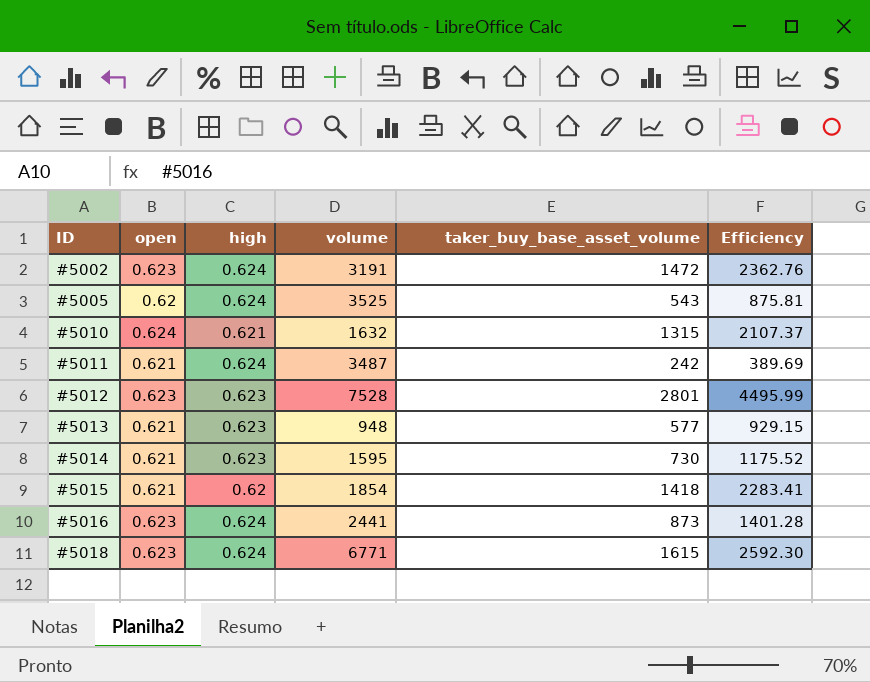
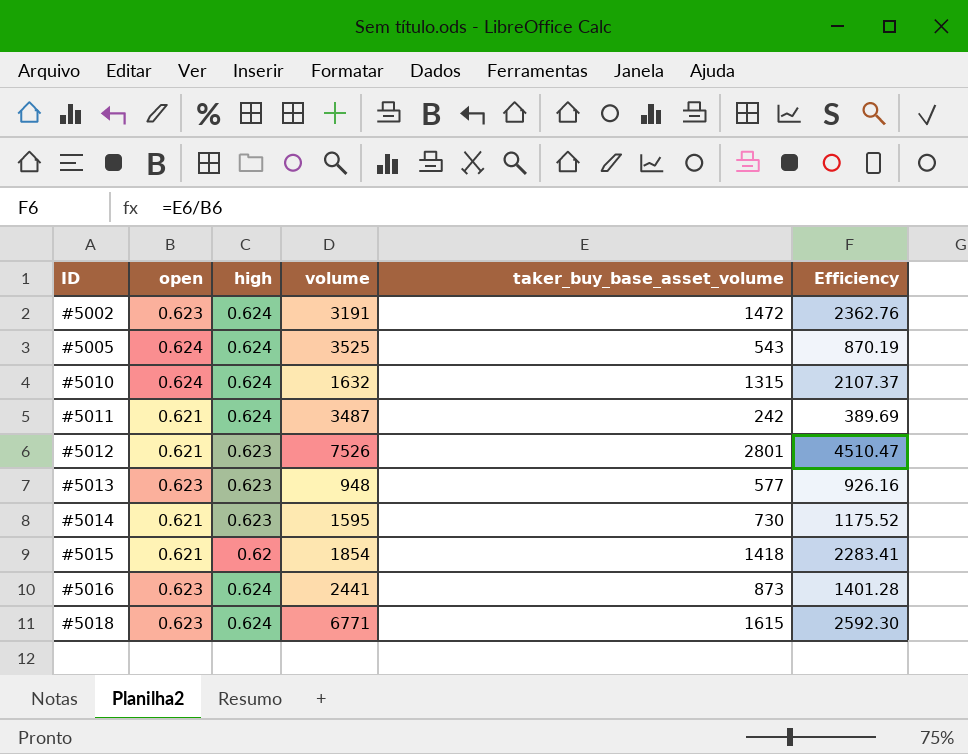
#5005 | open: 0.62 -> 0.624
#5005 | Efficiency: 875.81 -> 870.19
#5010 | high: 0.621 -> 0.624
#5012 | open: 0.623 -> 0.621
#5012 | volume: 7528 -> 7526
#5012 | Efficiency: 4495.99 -> 4510.47
#5013 | open: 0.621 -> 0.623
#5013 | Efficiency: 929.15 -> 926.16

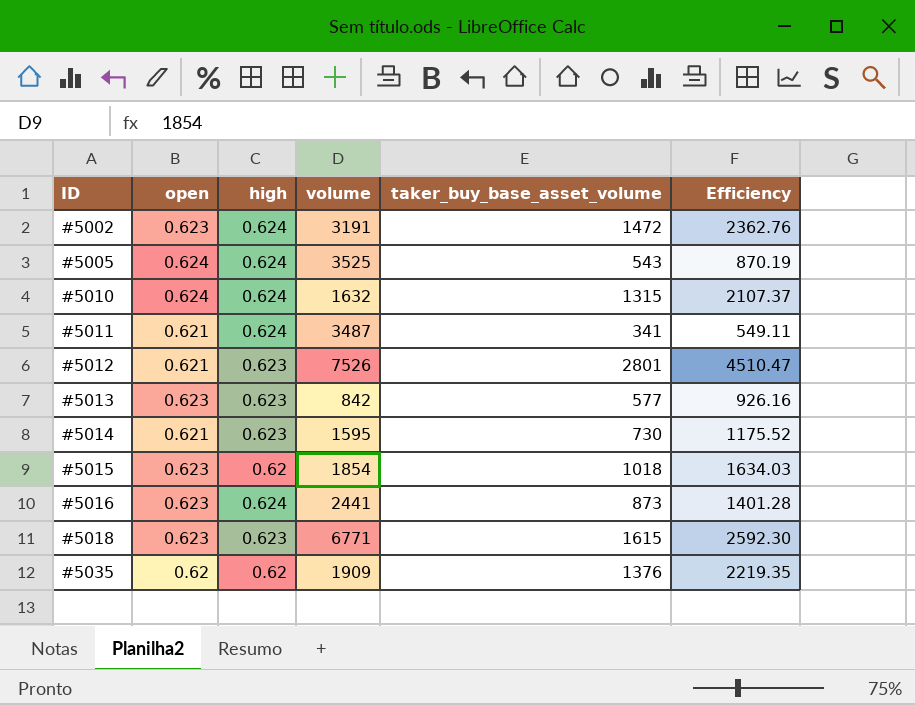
#5011 | taker_buy_base_asset_volume: 242 -> 341
#5011 | Efficiency: 389.69 -> 549.11
#5013 | volume: 948 -> 842
#5015 | open: 0.621 -> 0.623
#5015 | taker_buy_base_asset_volume: 1418 -> 1018
#5015 | Efficiency: 2283.41 -> 1634.03
#5018 | high: 0.624 -> 0.623
row #5035: none -> 0.62 | 0.62 | 1909 | 1376 | 2219.35

